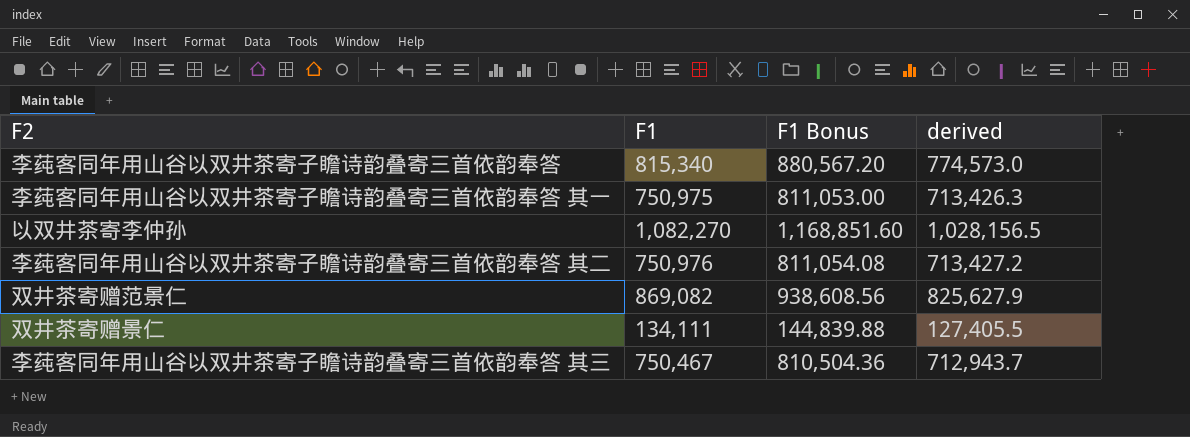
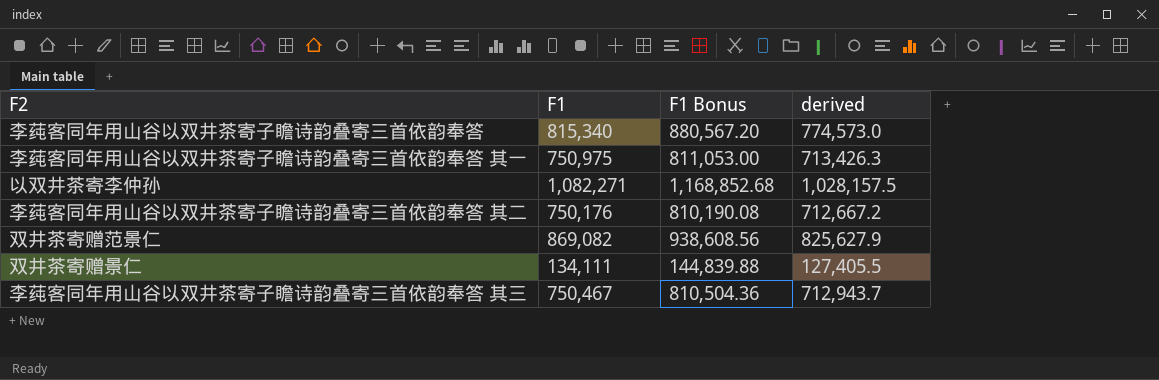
以双井茶寄李仲孙 | F1: 1,082,270 -> 1,082,271
以双井茶寄李仲孙 | F1 Bonus: 1,168,851.60 -> 1,168,852.68
以双井茶寄李仲孙 | derived: 1,028,156.5 -> 1,028,157.5
李莼客同年用山谷以双井茶寄子瞻诗韵叠寄三首依韵奉答 其二 | F1: 750,976 -> 750,176
李莼客同年用山谷以双井茶寄子瞻诗韵叠寄三首依韵奉答 其二 | F1 Bonus: 811,054.08 -> 810,190.08
李莼客同年用山谷以双井茶寄子瞻诗韵叠寄三首依韵奉答 其二 | derived: 713,427.2 -> 712,667.2

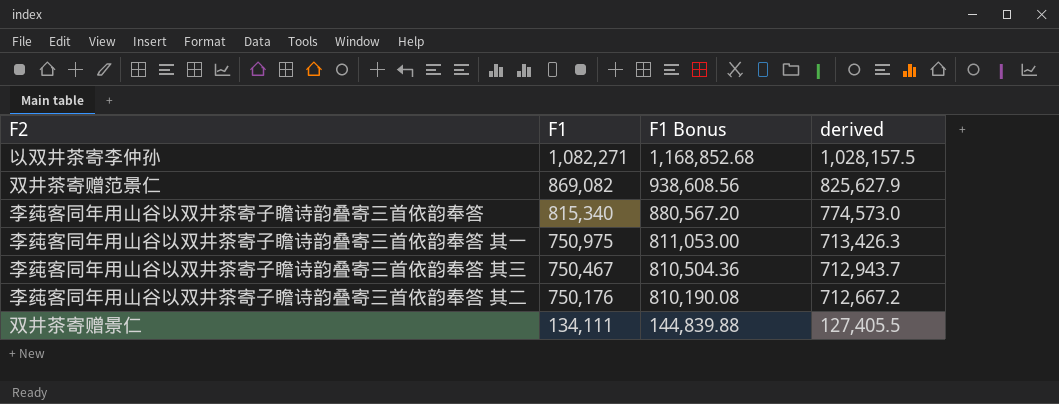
row order: none -> F1 descending

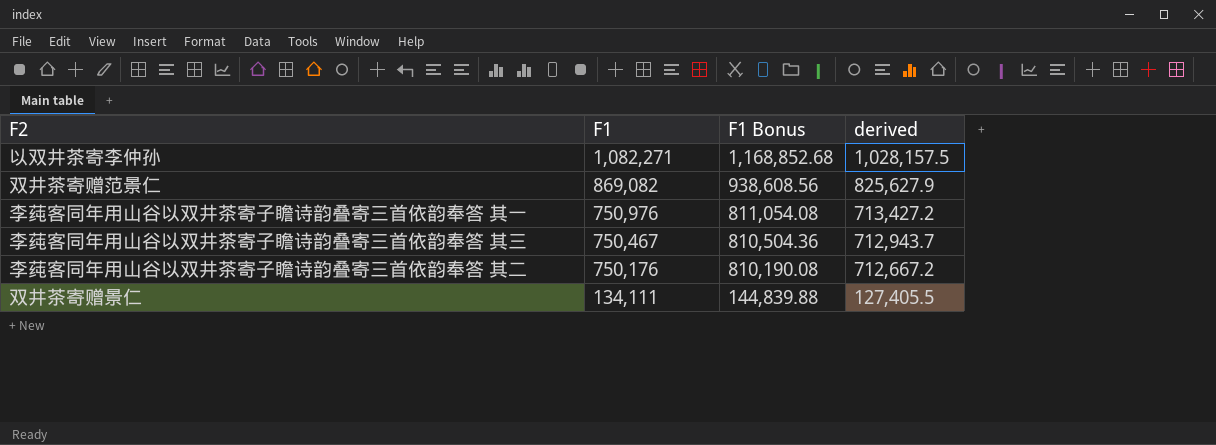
row 李莼客同年用山谷以双井茶寄子瞻诗韵叠寄三首依韵奉答: 815,340 | 880,567.20 | 774,573.0 -> none
李莼客同年用山谷以双井茶寄子瞻诗韵叠寄三首依韵奉答 其一 | F1: 750,975 -> 750,976
李莼客同年用山谷以双井茶寄子瞻诗韵叠寄三首依韵奉答 其一 | F1 Bonus: 811,053.00 -> 811,054.08
李莼客同年用山谷以双井茶寄子瞻诗韵叠寄三首依韵奉答 其一 | derived: 713,426.3 -> 713,427.2

